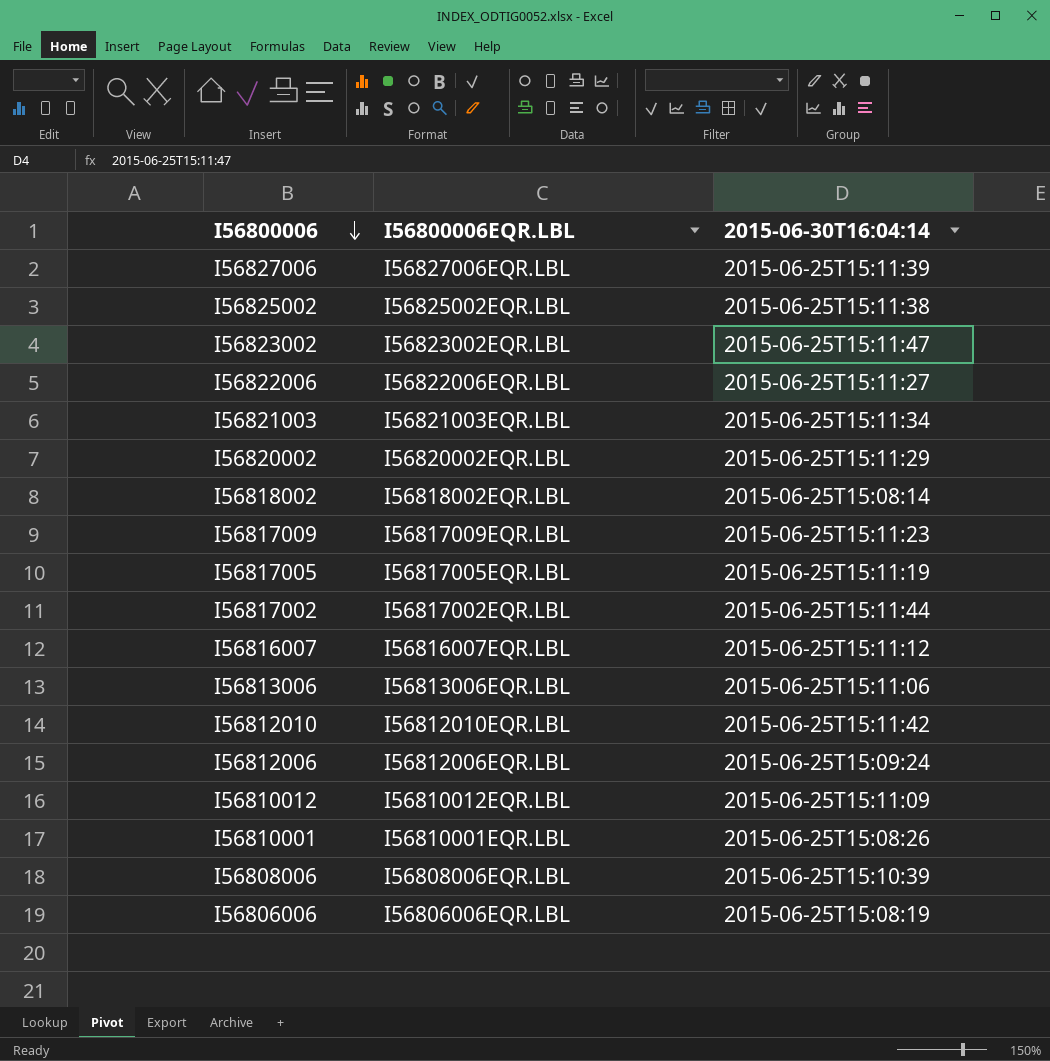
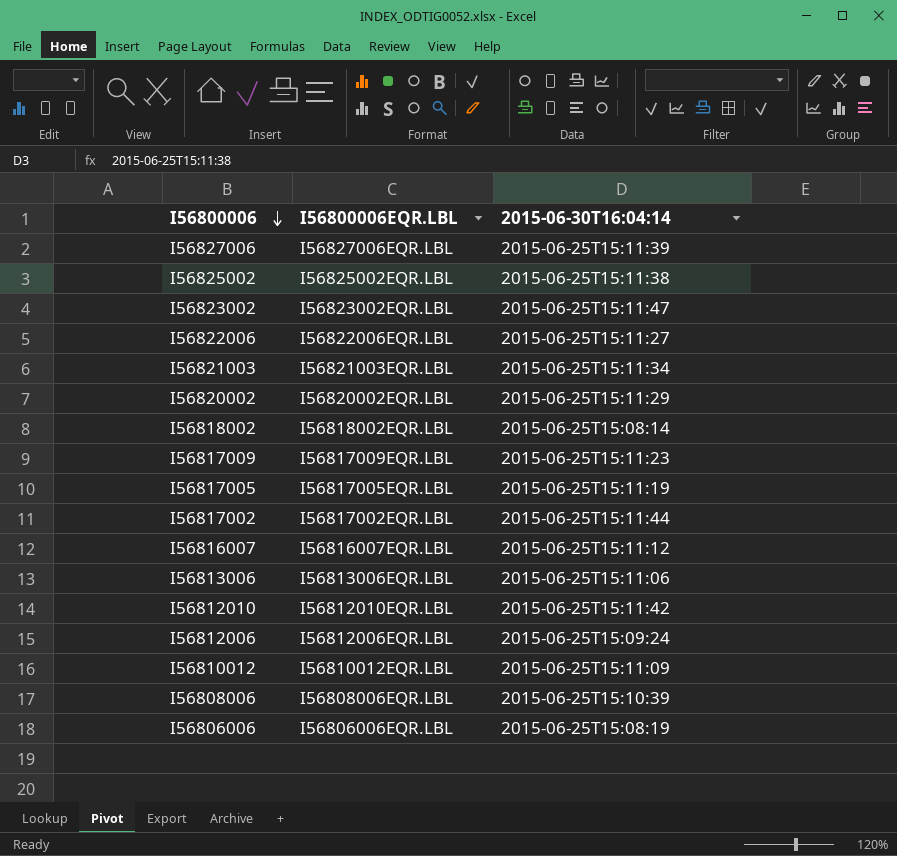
row I56810001: I56810001EQR.LBL | 2015-06-25T15:08:26 -> none

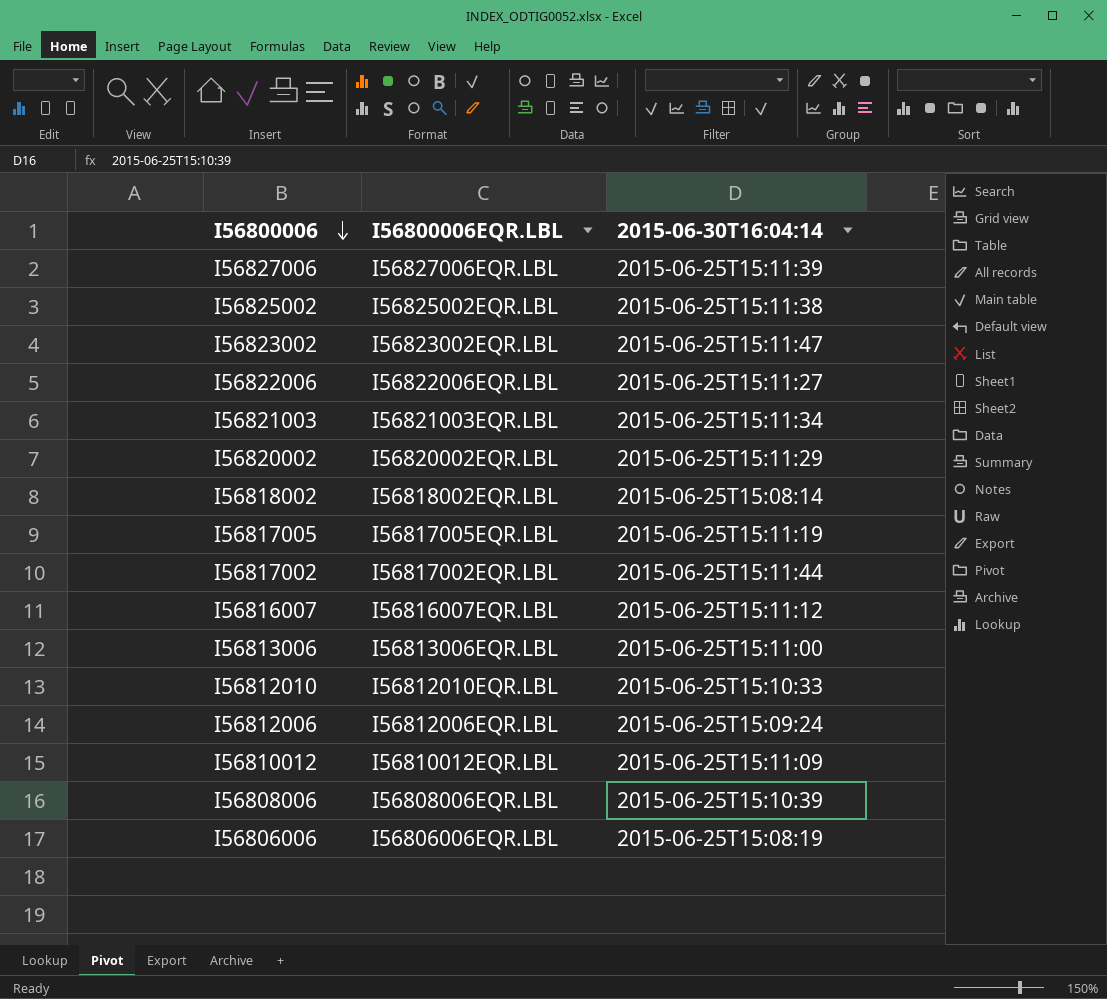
row I56817009: I56817009EQR.LBL | 2015-06-25T15:11:23 -> none
I56813006 | 2015-06-30T16:04:14: 2015-06-25T15:11:06 -> 2015-06-25T15:11:00
I56812010 | 2015-06-30T16:04:14: 2015-06-25T15:11:42 -> 2015-06-25T15:10:33

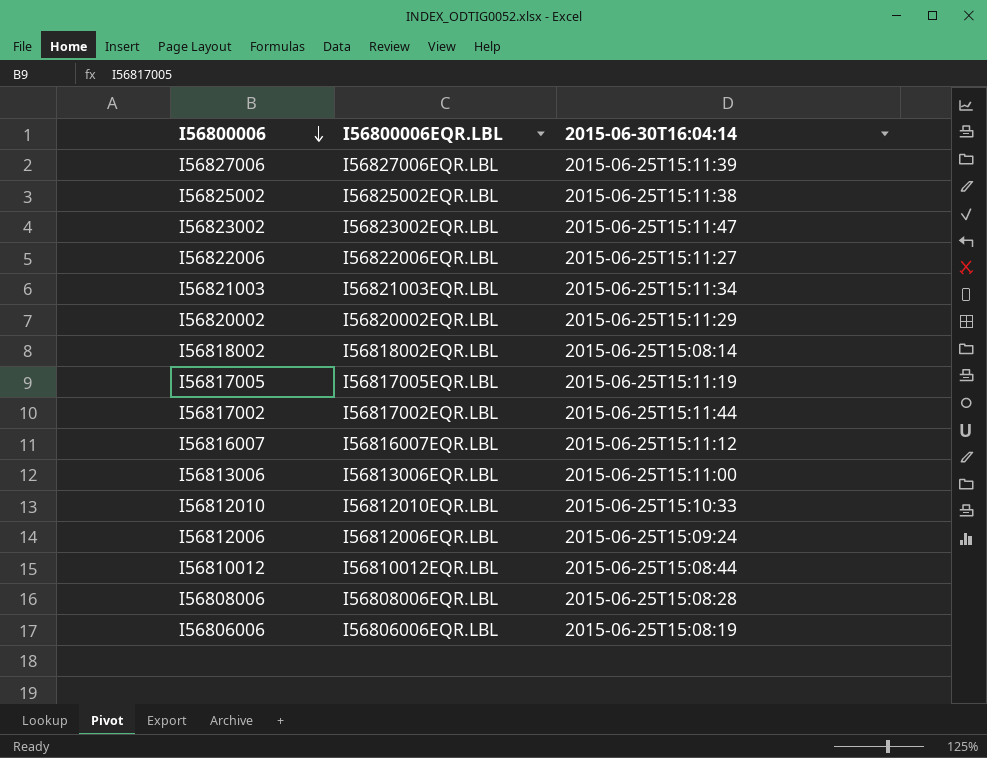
I56810012 | 2015-06-30T16:04:14: 2015-06-25T15:11:09 -> 2015-06-25T15:08:44
I56808006 | 2015-06-30T16:04:14: 2015-06-25T15:10:39 -> 2015-06-25T15:08:28

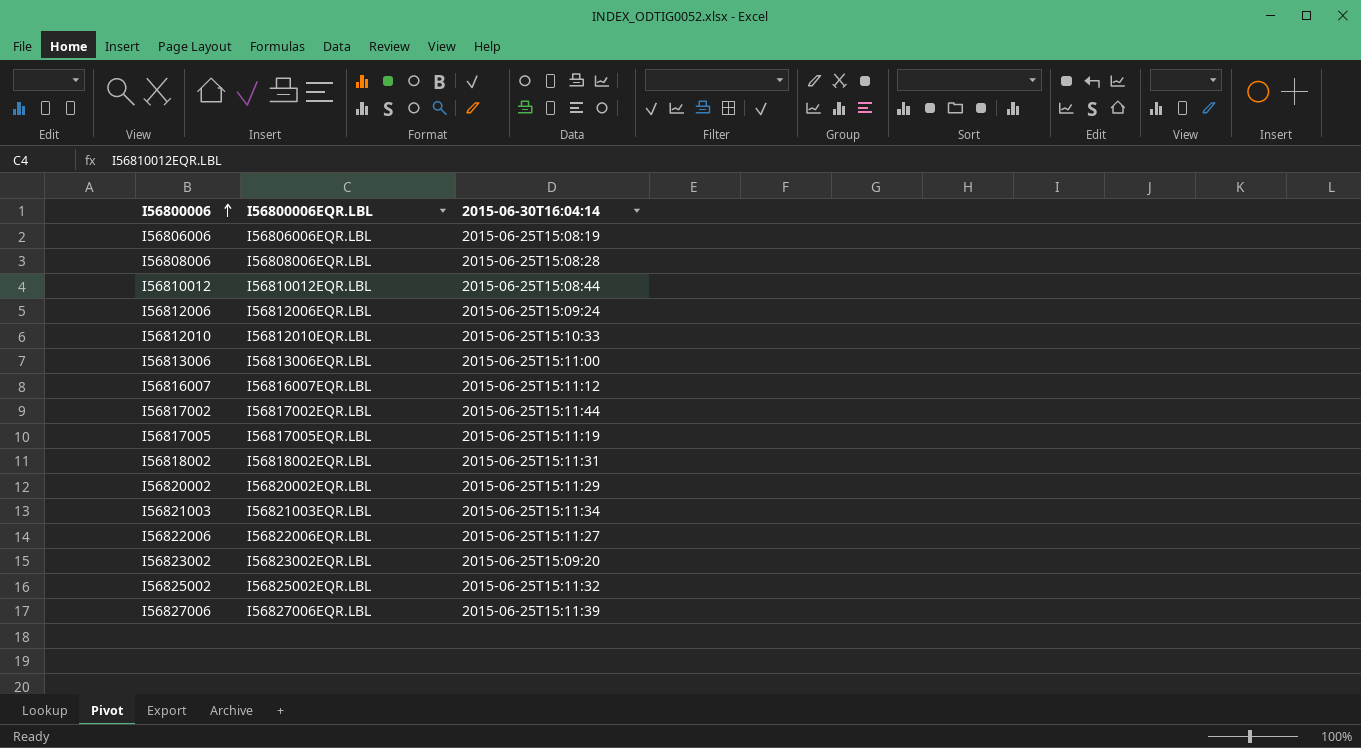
row order: I56800006 descending -> I56800006 ascending
I56818002 | 2015-06-30T16:04:14: 2015-06-25T15:08:14 -> 2015-06-25T15:11:31
I56823002 | 2015-06-30T16:04:14: 2015-06-25T15:11:47 -> 2015-06-25T15:09:20
I56825002 | 2015-06-30T16:04:14: 2015-06-25T15:11:38 -> 2015-06-25T15:11:32

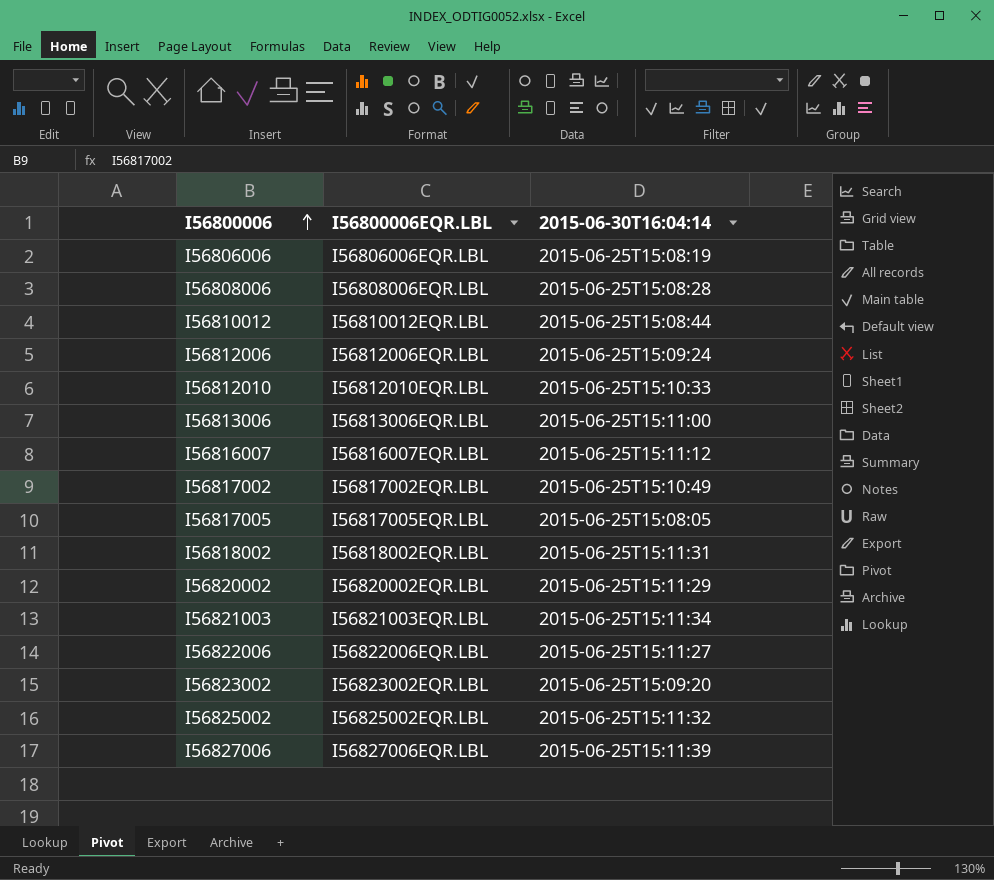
I56817002 | 2015-06-30T16:04:14: 2015-06-25T15:11:44 -> 2015-06-25T15:10:49
I56817005 | 2015-06-30T16:04:14: 2015-06-25T15:11:19 -> 2015-06-25T15:08:05

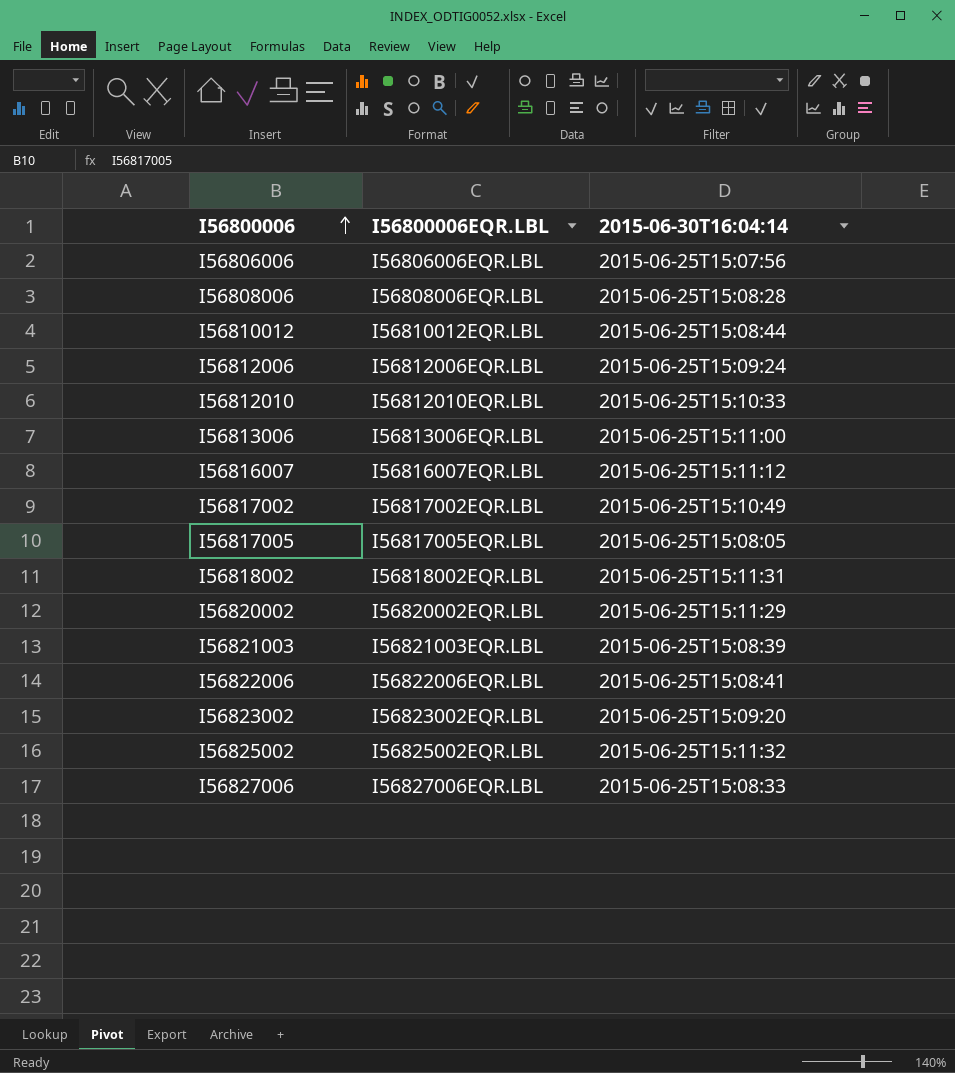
I56806006 | 2015-06-30T16:04:14: 2015-06-25T15:08:19 -> 2015-06-25T15:07:56
I56821003 | 2015-06-30T16:04:14: 2015-06-25T15:11:34 -> 2015-06-25T15:08:39
I56822006 | 2015-06-30T16:04:14: 2015-06-25T15:11:27 -> 2015-06-25T15:08:41
I56827006 | 2015-06-30T16:04:14: 2015-06-25T15:11:39 -> 2015-06-25T15:08:33

